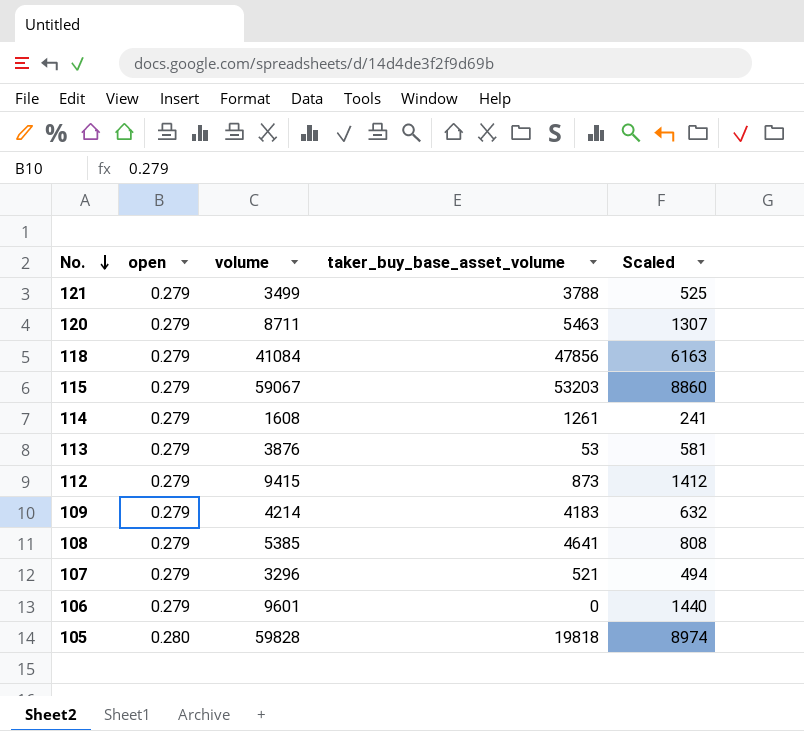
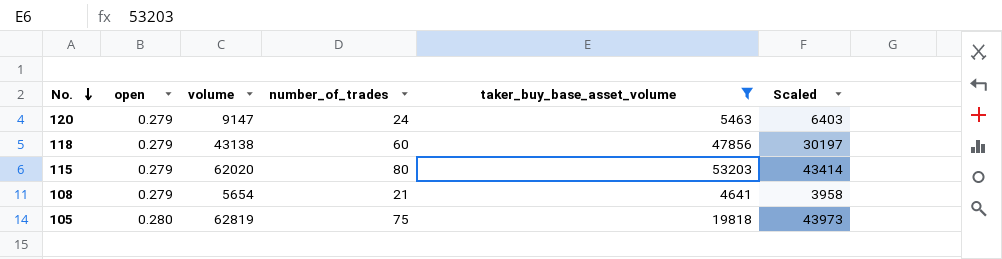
filter: none -> taker_buy_base_asset_volume >= 4641
column number_of_trades | position: none -> 4
column Scaled | formula: [volume] * 0.15 -> [volume] * 0.7
120 | volume: 8711 -> 9147
118 | volume: 41084 -> 43138
115 | volume: 59067 -> 62020
108 | volume: 5385 -> 5654
105 | volume: 59828 -> 62819

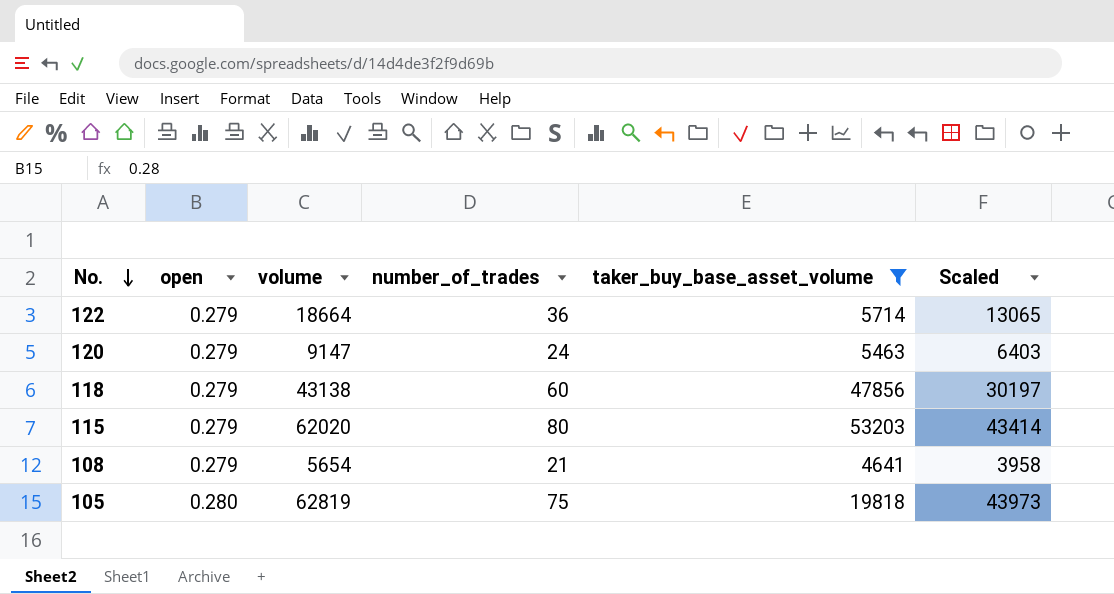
row 122: none -> 0.279 | 18664 | 36 | 5714 | 13065

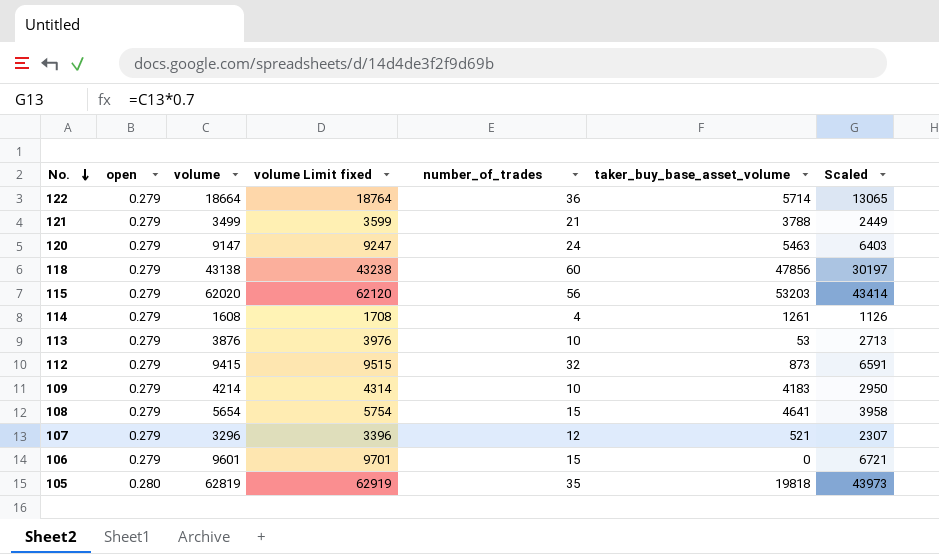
filter: taker_buy_base_asset_volume >= 4641 -> none
column volume Limit fixed | formula: none -> [volume] + 100
115 | number_of_trades: 80 -> 56
108 | number_of_trades: 21 -> 15
105 | number_of_trades: 75 -> 35

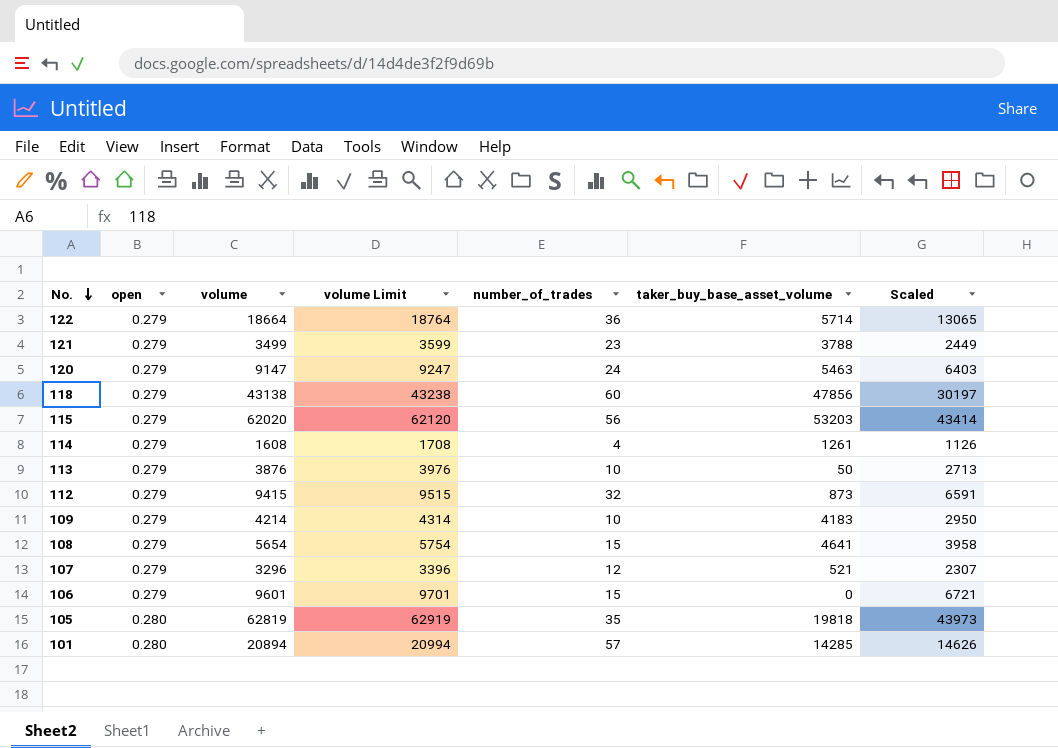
column name: volume Limit fixed -> volume Limit
121 | number_of_trades: 21 -> 23
113 | taker_buy_base_asset_volume: 53 -> 50
row 101: none -> 0.280 | 20894 | 20994 | 57 | 14285 | 14626

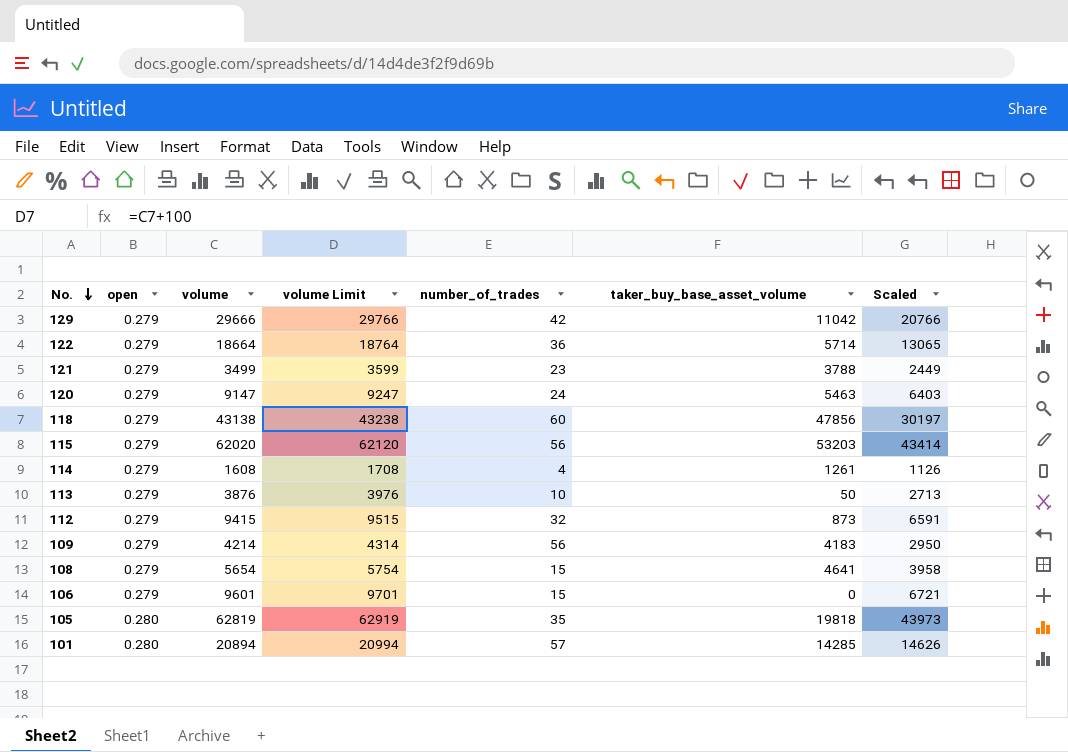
row 107: 0.279 | 3296 | 3396 | 12 | 521 | 2307 -> none
row 129: none -> 0.279 | 29666 | 29766 | 42 | 11042 | 20766
109 | number_of_trades: 10 -> 56

